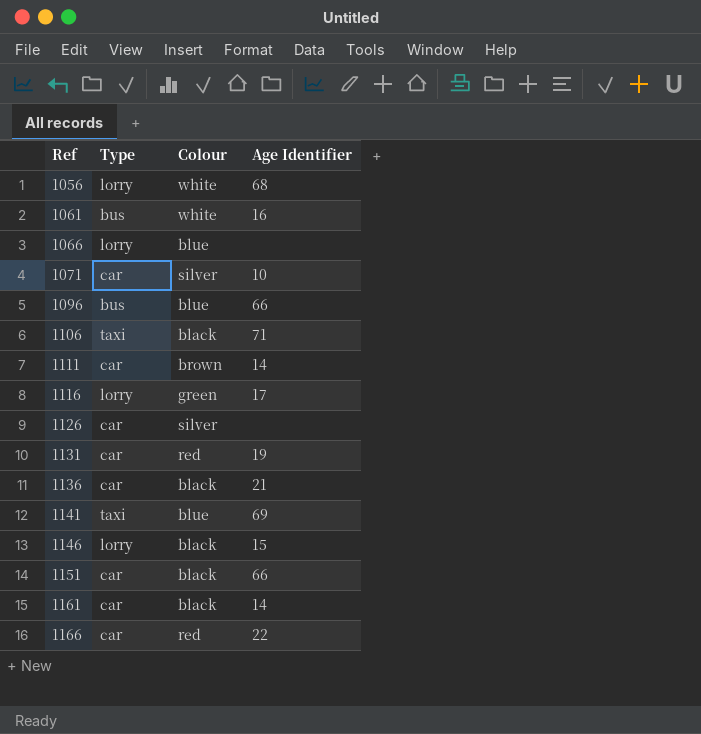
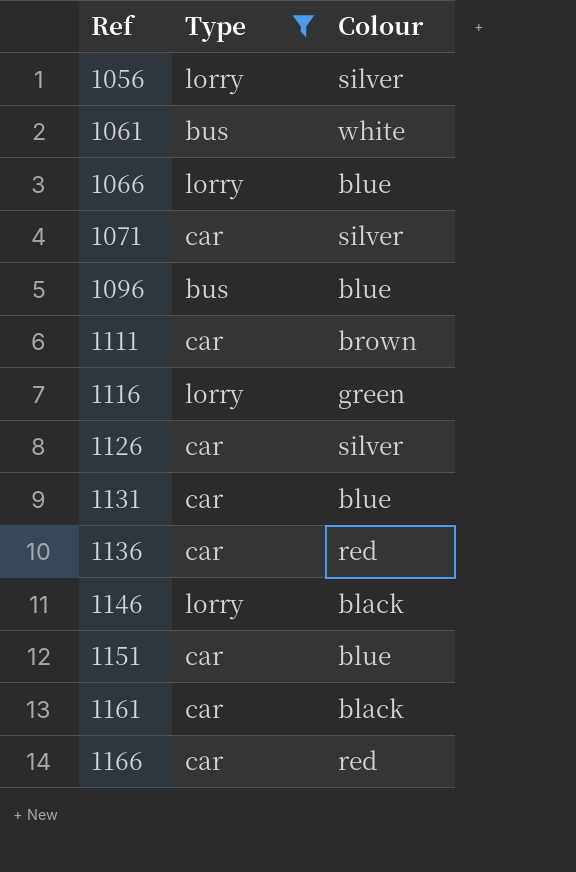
filter: none -> Type != taxi
column Age Identifier | position: 4 -> none
1056 | Colour: white -> silver
1131 | Colour: red -> blue
1136 | Colour: black -> red
1151 | Colour: black -> blue

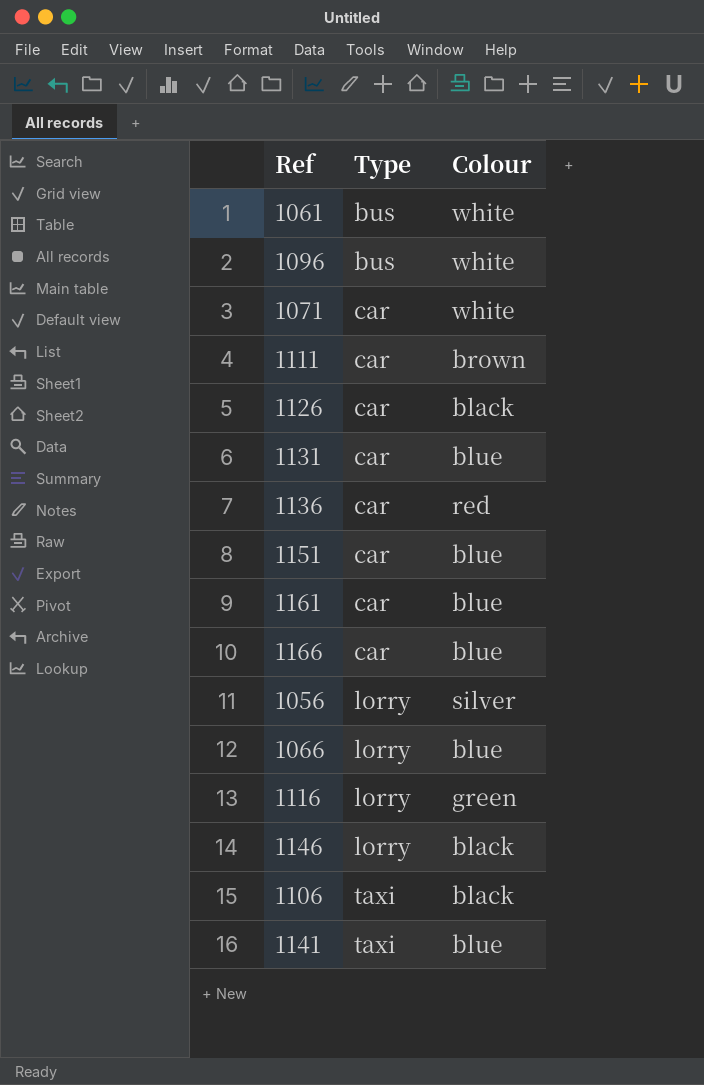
filter: Type != taxi -> none
row order: Ref ascending -> Type ascending
1096 | Colour: blue -> white
1071 | Colour: silver -> white
1126 | Colour: silver -> black
1161 | Colour: black -> blue
1166 | Colour: red -> blue

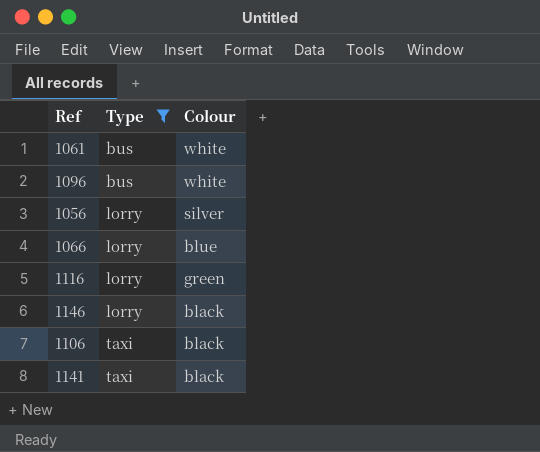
filter: none -> Type != car
1141 | Colour: blue -> black

